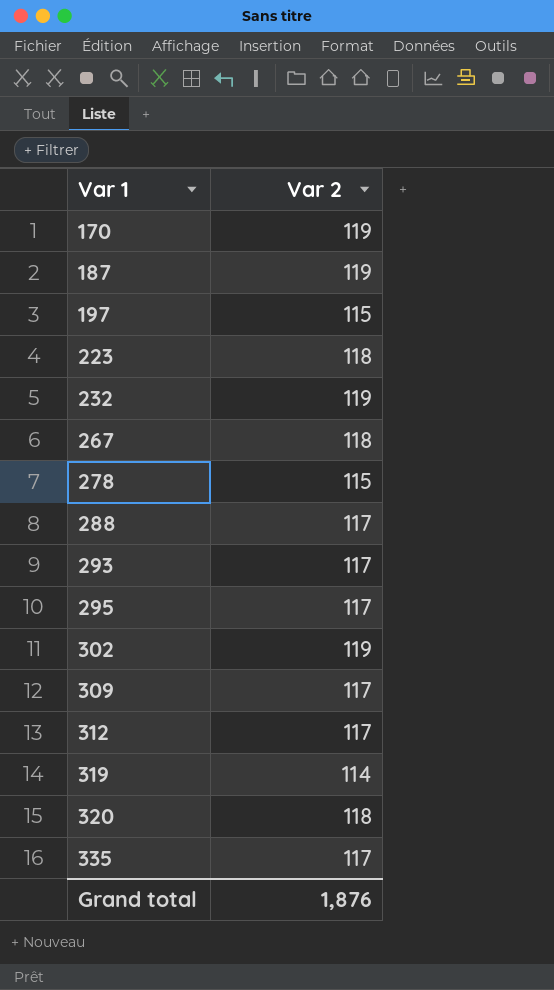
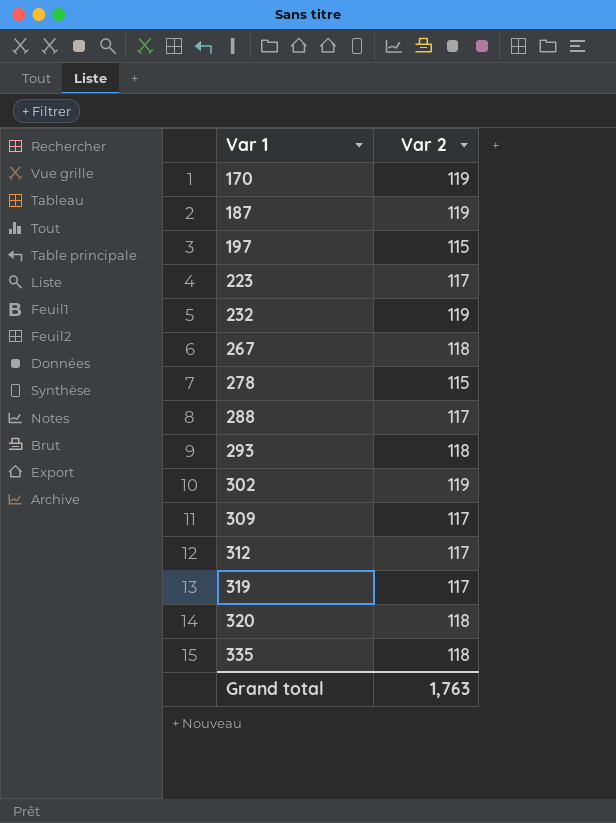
row 295: 117 -> none
223 | Var 2: 118 -> 117
293 | Var 2: 117 -> 118
319 | Var 2: 114 -> 117
335 | Var 2: 117 -> 118
Grand total | Var 2: 1,876 -> 1,763

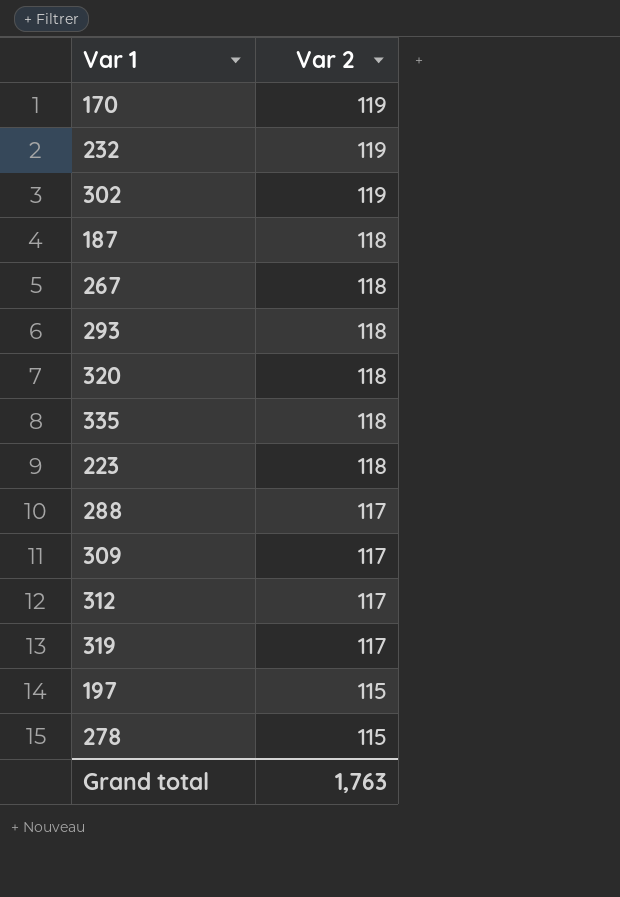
row order: Var 1 ascending -> Var 2 descending
187 | Var 2: 119 -> 118
223 | Var 2: 117 -> 118

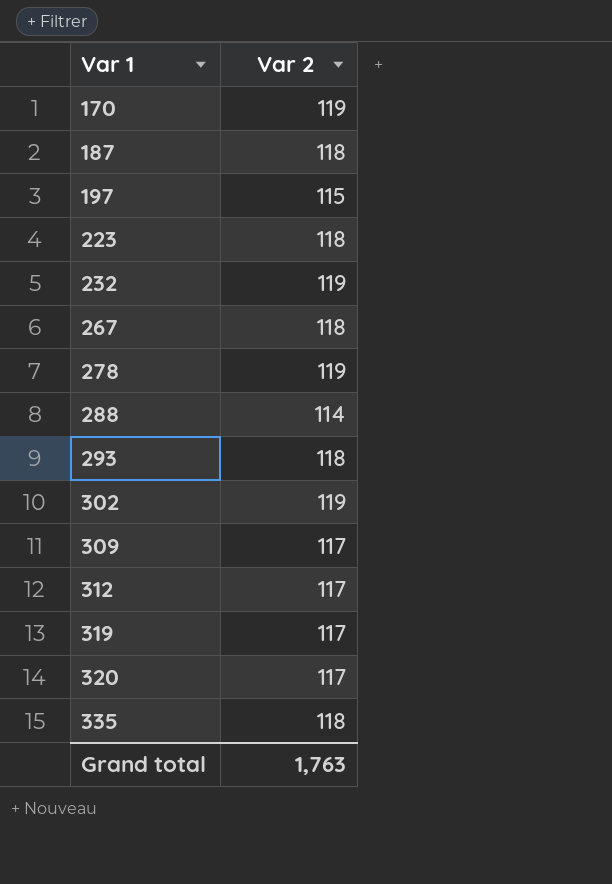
row order: Var 2 descending -> Var 1 ascending
278 | Var 2: 115 -> 119
288 | Var 2: 117 -> 114
320 | Var 2: 118 -> 117

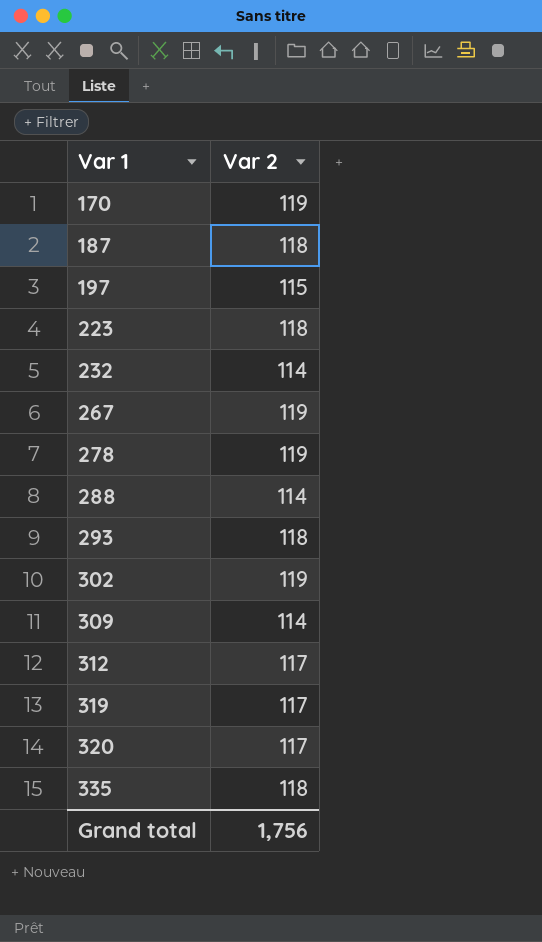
232 | Var 2: 119 -> 114
267 | Var 2: 118 -> 119
309 | Var 2: 117 -> 114
Grand total | Var 2: 1,763 -> 1,756

